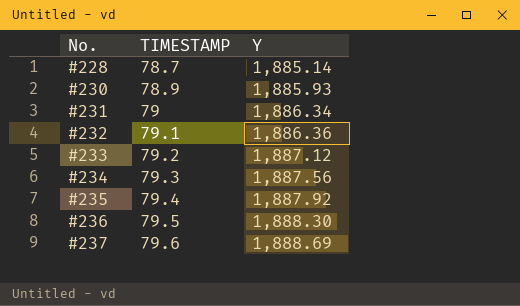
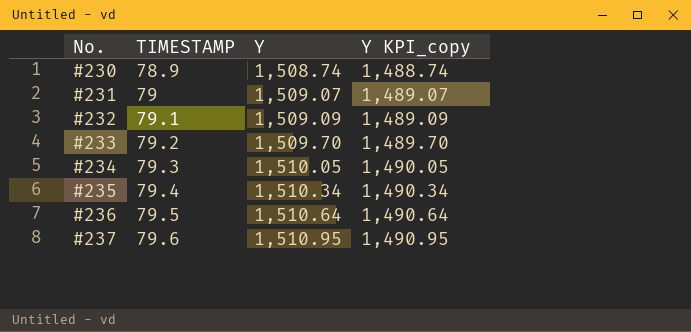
column Y KPI_copy | formula: none -> [Y] - 20
row #228: 78.7 | 1,885.14 -> none
#230 | Y: 1,885.93 -> 1,508.74
#231 | Y: 1,886.34 -> 1,509.07
#232 | Y: 1,886.36 -> 1,509.09
#233 | Y: 1,887.12 -> 1,509.70
#234 | Y: 1,887.56 -> 1,510.05
#235 | Y: 1,887.92 -> 1,510.34
#236 | Y: 1,888.30 -> 1,510.64
#237 | Y: 1,888.69 -> 1,510.95

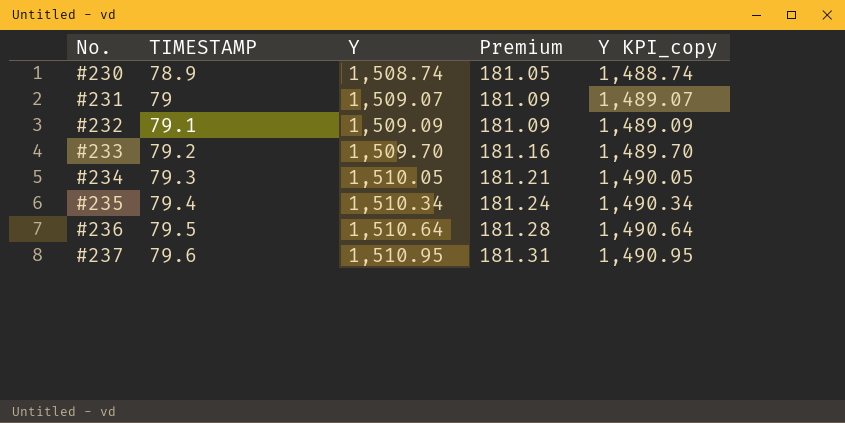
column Premium | formula: none -> [Y] * 0.12

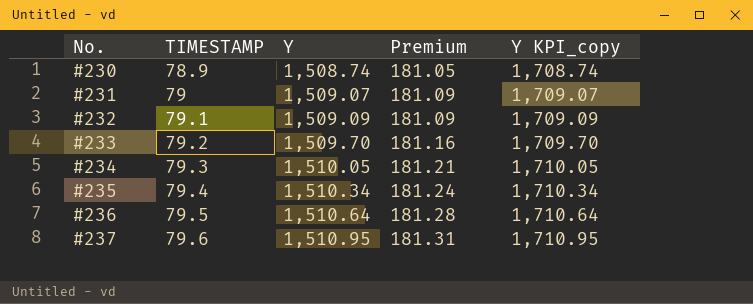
column Y KPI_copy | formula: [Y] - 20 -> [Y] + 200

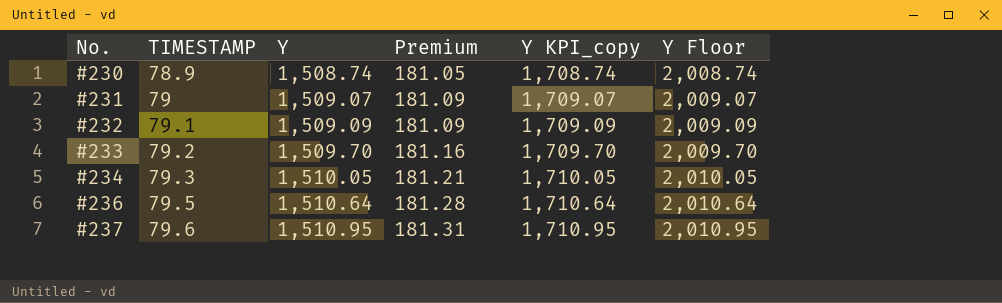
column Y Floor | formula: none -> [Y] + 500
row #235: 79.4 | 1,510.34 | 181.24 | 1,710.34 -> none

